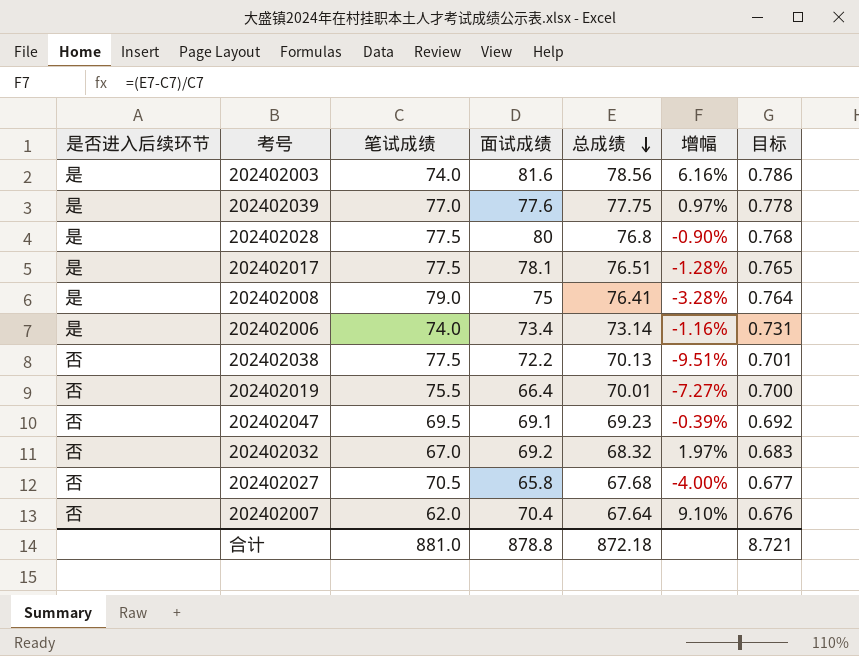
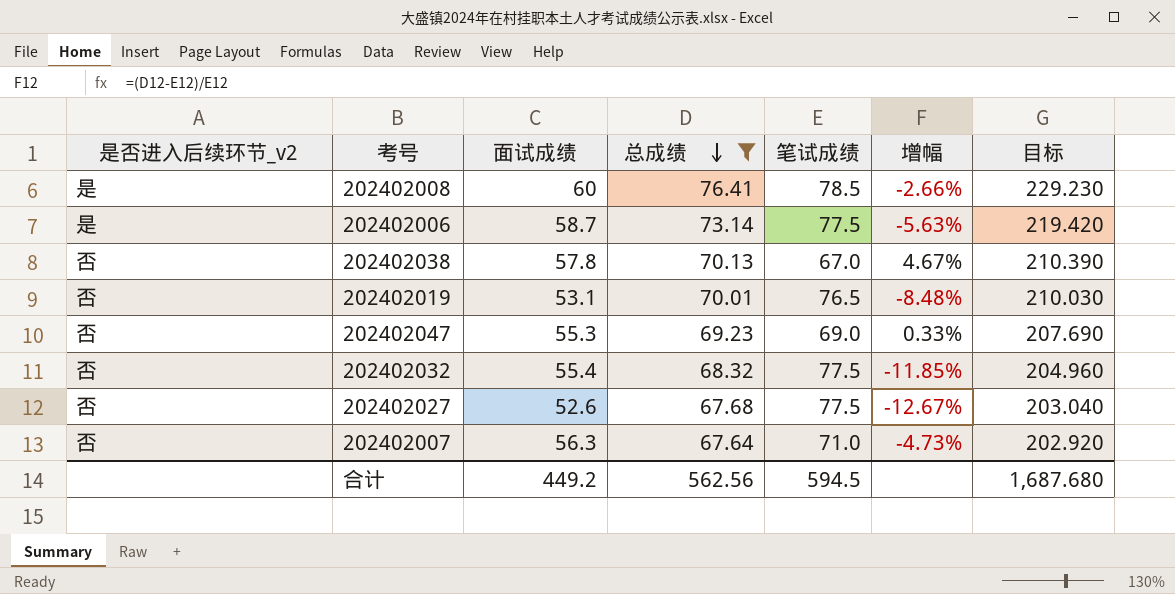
filter: none -> 总成绩 <= 76.41
column name: 是否进入后续环节 -> 是否进入后续环节_v2
column 笔试成绩 | position: 3 -> 5
column 目标 | formula: [总成绩] * 0.01 -> [总成绩] * 3
202402008 | 面试成绩: 75 -> 60
202402008 | 笔试成绩: 79.0 -> 78.5
202402008 | 增幅: -3.28% -> -2.66%
202402006 | 面试成绩: 73.4 -> 58.7
202402006 | 笔试成绩: 74.0 -> 77.5
202402006 | 增幅: -1.16% -> -5.63%
202402038 | 面试成绩: 72.2 -> 57.8
202402038 | 笔试成绩: 77.5 -> 67.0
202402038 | 增幅: -9.51% -> 4.67%
202402019 | 面试成绩: 66.4 -> 53.1
202402019 | 笔试成绩: 75.5 -> 76.5
202402019 | 增幅: -7.27% -> -8.48%
202402047 | 面试成绩: 69.1 -> 55.3
202402047 | 笔试成绩: 69.5 -> 69.0
202402047 | 增幅: -0.39% -> 0.33%
202402032 | 面试成绩: 69.2 -> 55.4
202402032 | 笔试成绩: 67.0 -> 77.5
202402032 | 增幅: 1.97% -> -11.85%
202402027 | 面试成绩: 65.8 -> 52.6
202402027 | 笔试成绩: 70.5 -> 77.5
202402027 | 增幅: -4.00% -> -12.67%
202402007 | 面试成绩: 70.4 -> 56.3
202402007 | 笔试成绩: 62.0 -> 71.0
202402007 | 增幅: 9.10% -> -4.73%
合计 | 面试成绩: 878.8 -> 449.2
合计 | 总成绩: 872.18 -> 562.56
合计 | 笔试成绩: 881.0 -> 594.5
合计 | 目标: 8.721 -> 1,687.680

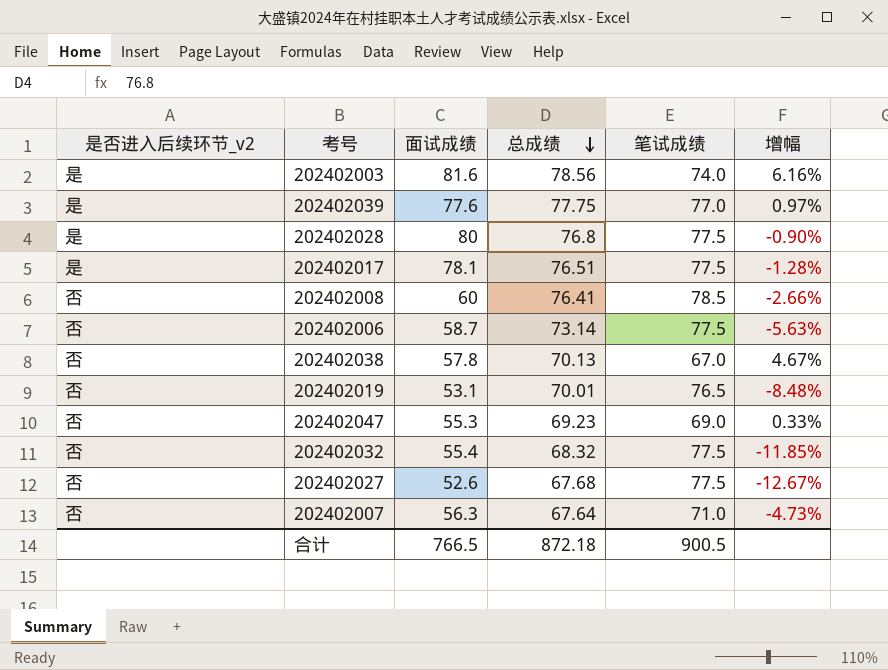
filter: 总成绩 <= 76.41 -> none
column 目标 | formula: [总成绩] * 3 -> none
202402008 | 是否进入后续环节_v2: 是 -> 否
202402006 | 是否进入后续环节_v2: 是 -> 否
合计 | 面试成绩: 449.2 -> 766.5
合计 | 总成绩: 562.56 -> 872.18
合计 | 笔试成绩: 594.5 -> 900.5

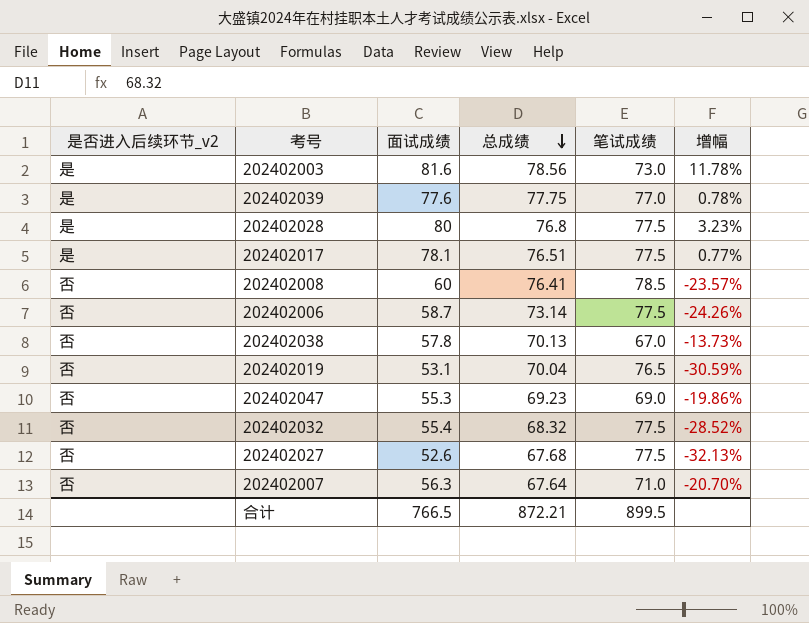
column 增幅 | formula: ([总成绩] - [笔试成绩]) / [笔试成绩] -> ([面试成绩] - [笔试成绩]) / [笔试成绩]
202402003 | 笔试成绩: 74.0 -> 73.0
202402019 | 总成绩: 70.01 -> 70.04
合计 | 总成绩: 872.18 -> 872.21
合计 | 笔试成绩: 900.5 -> 899.5

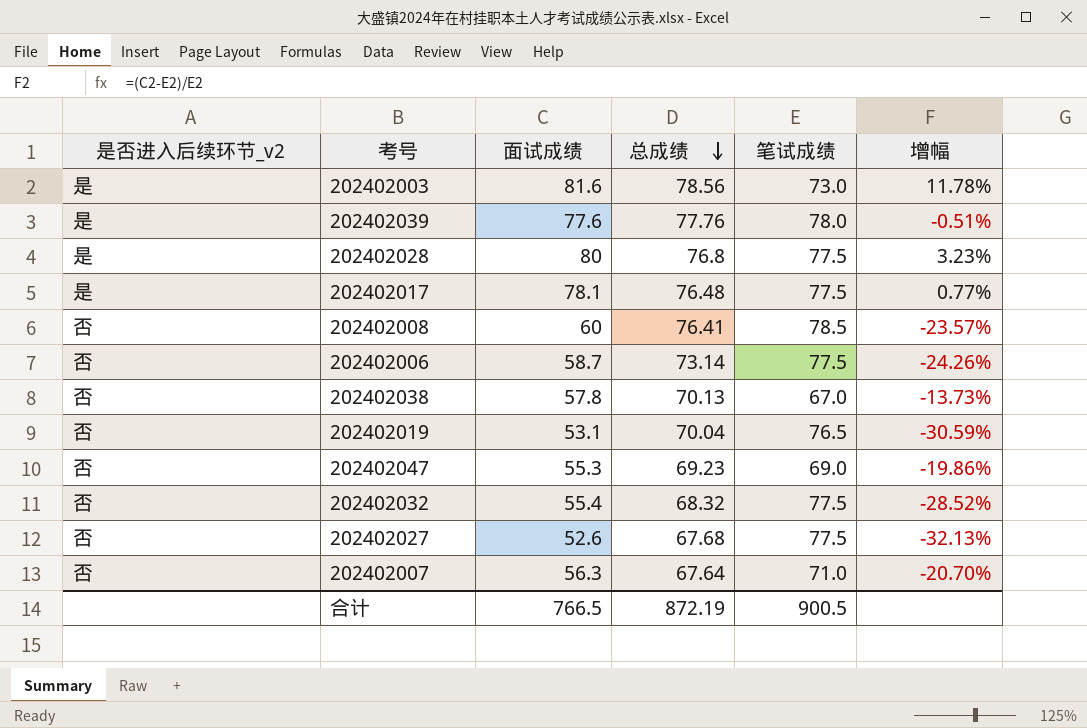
202402039 | 总成绩: 77.75 -> 77.76
202402039 | 笔试成绩: 77.0 -> 78.0
202402039 | 增幅: 0.78% -> -0.51%
202402017 | 总成绩: 76.51 -> 76.48
合计 | 总成绩: 872.21 -> 872.19
合计 | 笔试成绩: 899.5 -> 900.5

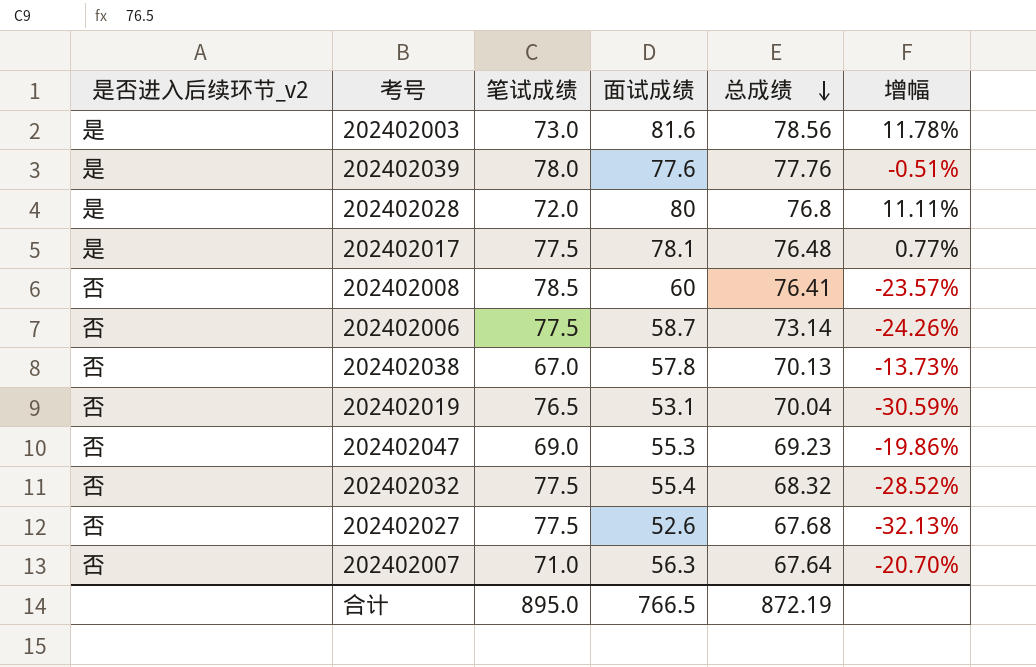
column 笔试成绩 | position: 5 -> 3
202402028 | 笔试成绩: 77.5 -> 72.0
202402028 | 增幅: 3.23% -> 11.11%
合计 | 笔试成绩: 900.5 -> 895.0

